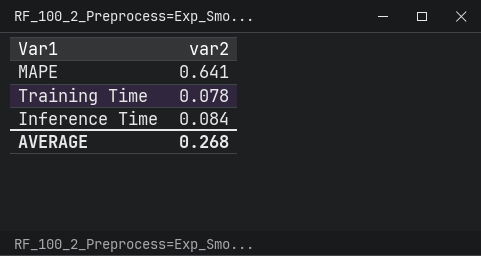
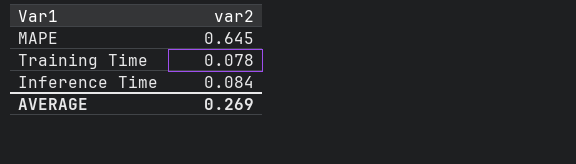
MAPE | var2: 0.641 -> 0.645
AVERAGE | var2: 0.268 -> 0.269

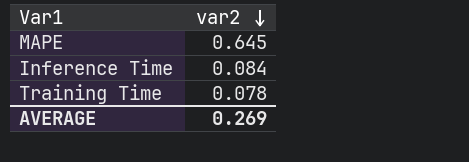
row order: none -> var2 descending

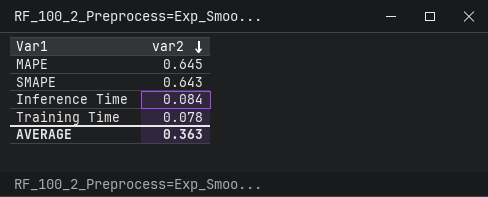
row SMAPE: none -> 0.643
AVERAGE | var2: 0.269 -> 0.363

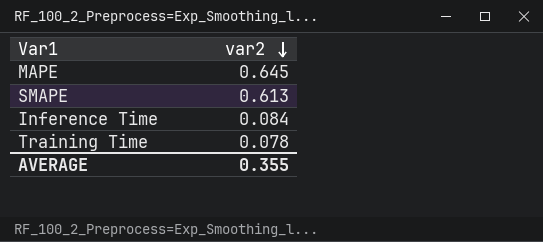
SMAPE | var2: 0.643 -> 0.613
AVERAGE | var2: 0.363 -> 0.355

